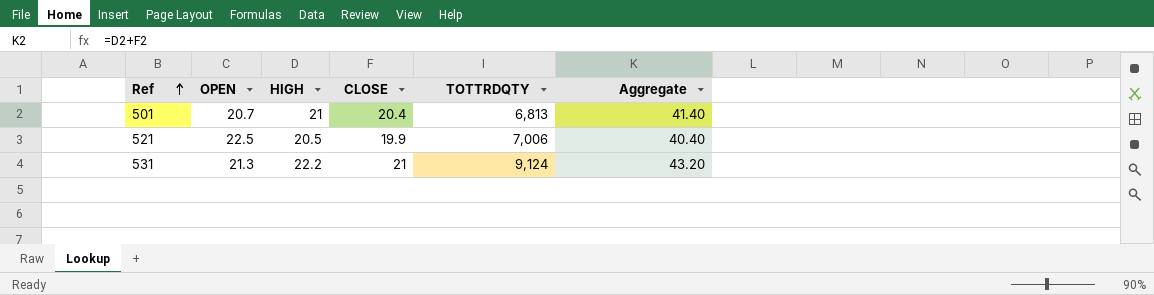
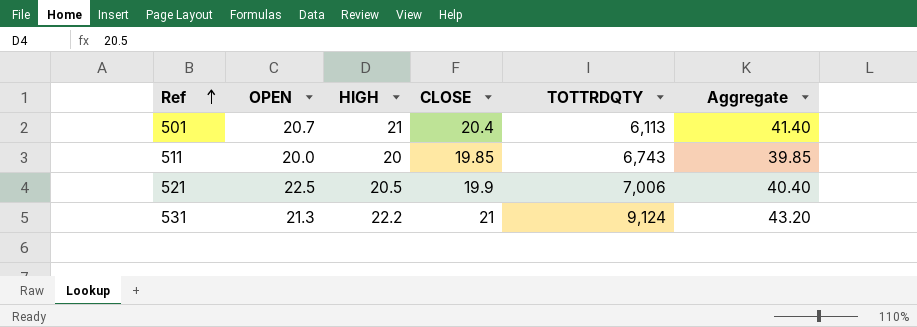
501 | TOTTRDQTY: 6,813 -> 6,113
row 511: none -> 20.0 | 20 | 19.85 | 6,743 | 39.85

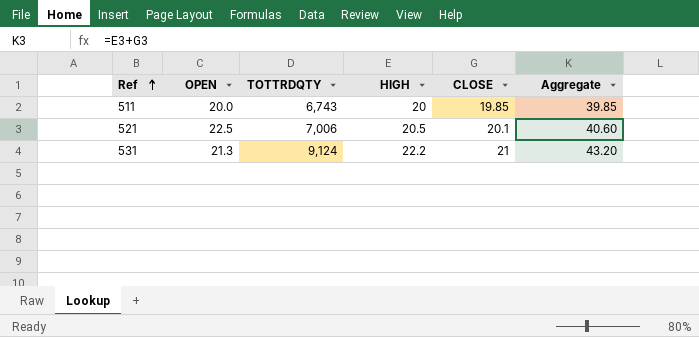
column TOTTRDQTY | position: 5 -> 3
row 501: 20.7 | 21 | 20.4 | 6,113 | 41.40 -> none
521 | CLOSE: 19.9 -> 20.1
521 | Aggregate: 40.40 -> 40.60

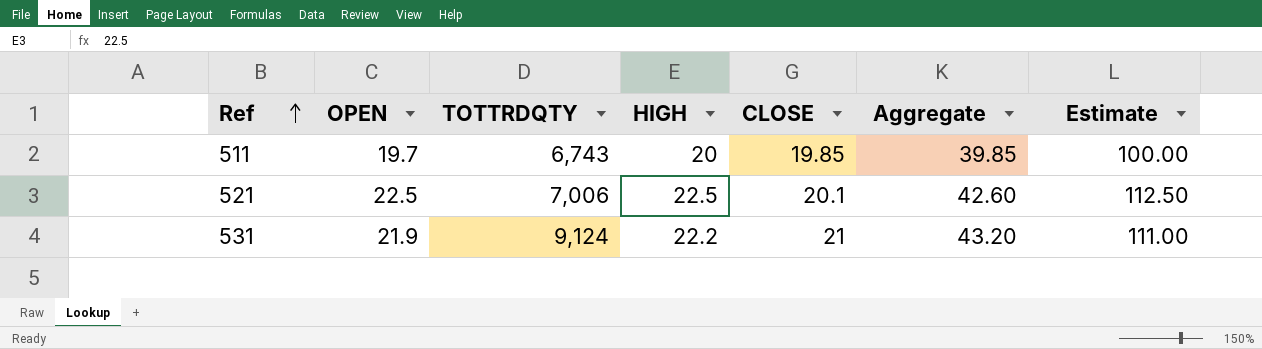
column Estimate | formula: none -> [HIGH] * 5
511 | OPEN: 20.0 -> 19.7
521 | HIGH: 20.5 -> 22.5
521 | Aggregate: 40.60 -> 42.60
531 | OPEN: 21.3 -> 21.9

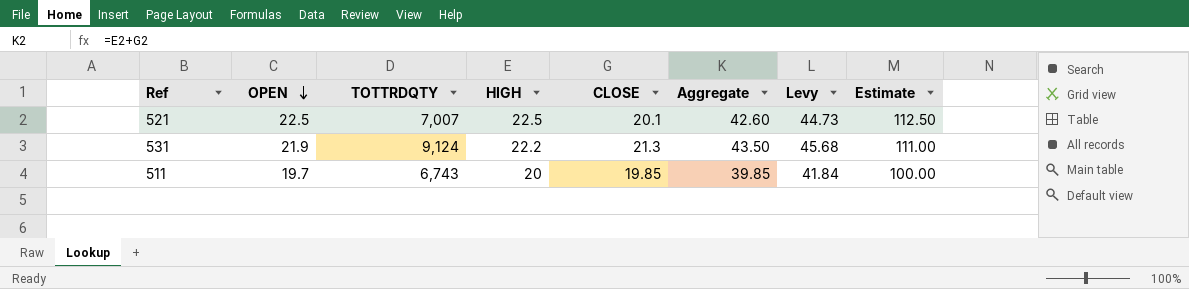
row order: Ref ascending -> OPEN descending
column Levy | formula: none -> [Aggregate] * 1.05
521 | TOTTRDQTY: 7,006 -> 7,007
531 | CLOSE: 21 -> 21.3
531 | Aggregate: 43.20 -> 43.50

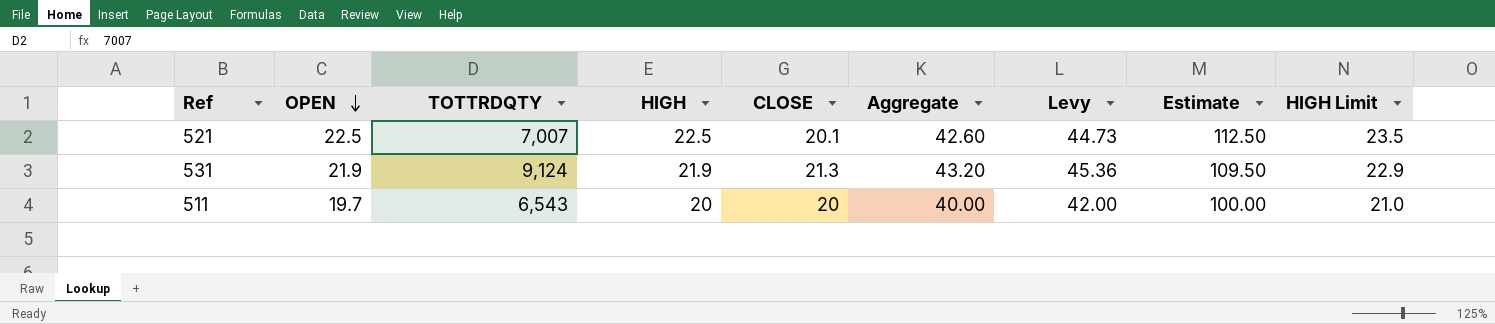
column HIGH Limit | formula: none -> [HIGH] + 1
531 | HIGH: 22.2 -> 21.9
531 | Aggregate: 43.50 -> 43.20
531 | Levy: 45.68 -> 45.36
531 | Estimate: 111.00 -> 109.50
511 | TOTTRDQTY: 6,743 -> 6,543
511 | CLOSE: 19.85 -> 20
511 | Aggregate: 39.85 -> 40.00
511 | Levy: 41.84 -> 42.00

